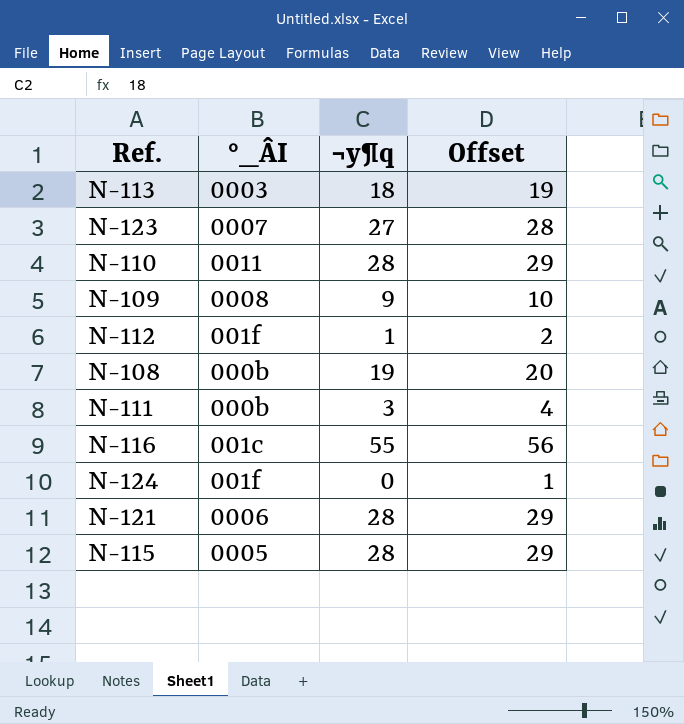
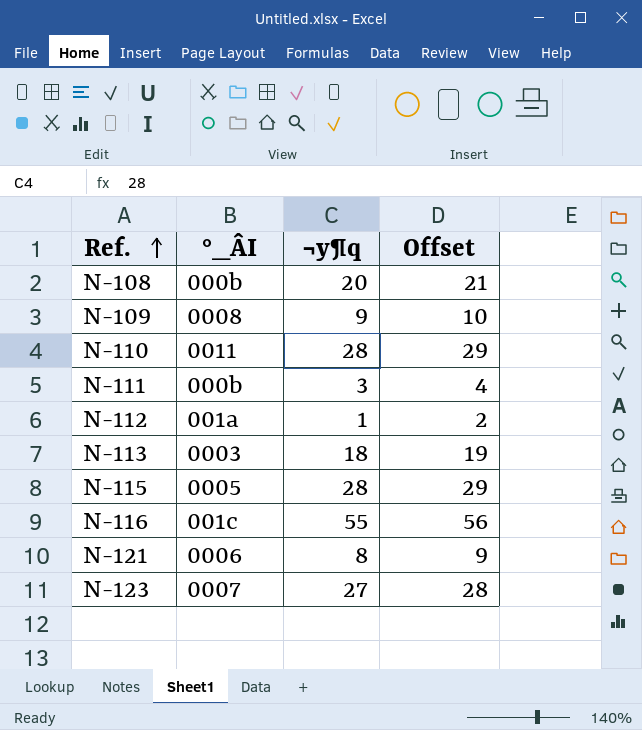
row order: none -> Ref. ascending
row N-124: 001f | 0 | 1 -> none
N-108 | ¬y¶q: 19 -> 20
N-108 | Offset: 20 -> 21
N-112 | °_ÂI: 001f -> 001a
N-121 | ¬y¶q: 28 -> 8
N-121 | Offset: 29 -> 9

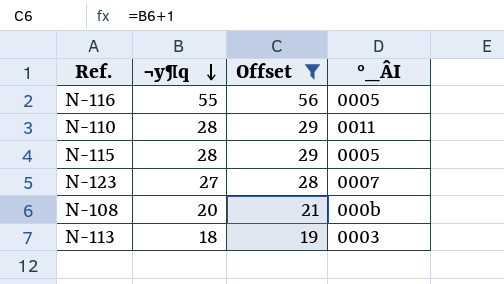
filter: none -> Offset >= 19
row order: Ref. ascending -> ¬y¶q descending
column °_ÂI | position: 2 -> 4
N-116 | °_ÂI: 001c -> 0005

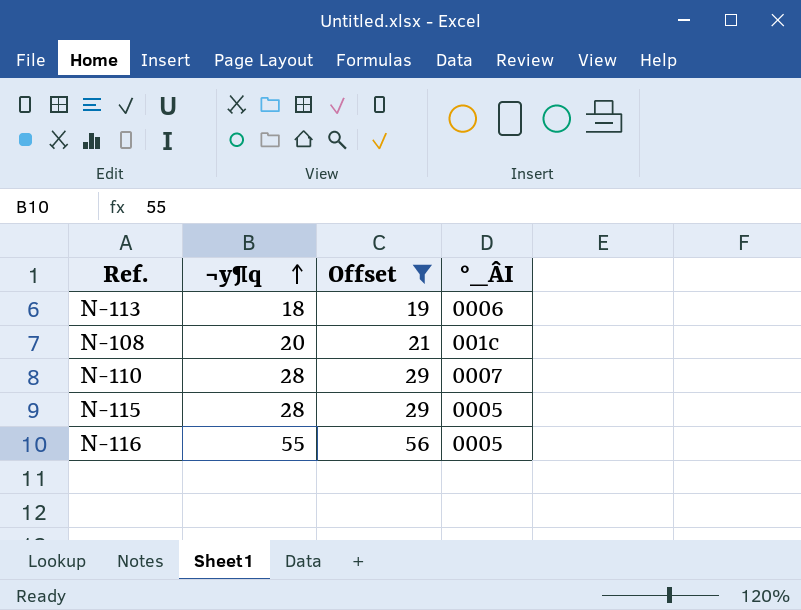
row order: ¬y¶q descending -> ¬y¶q ascending
row N-123: 27 | 28 | 0007 -> none
N-113 | °_ÂI: 0003 -> 0006
N-108 | °_ÂI: 000b -> 001c
N-110 | °_ÂI: 0011 -> 0007

